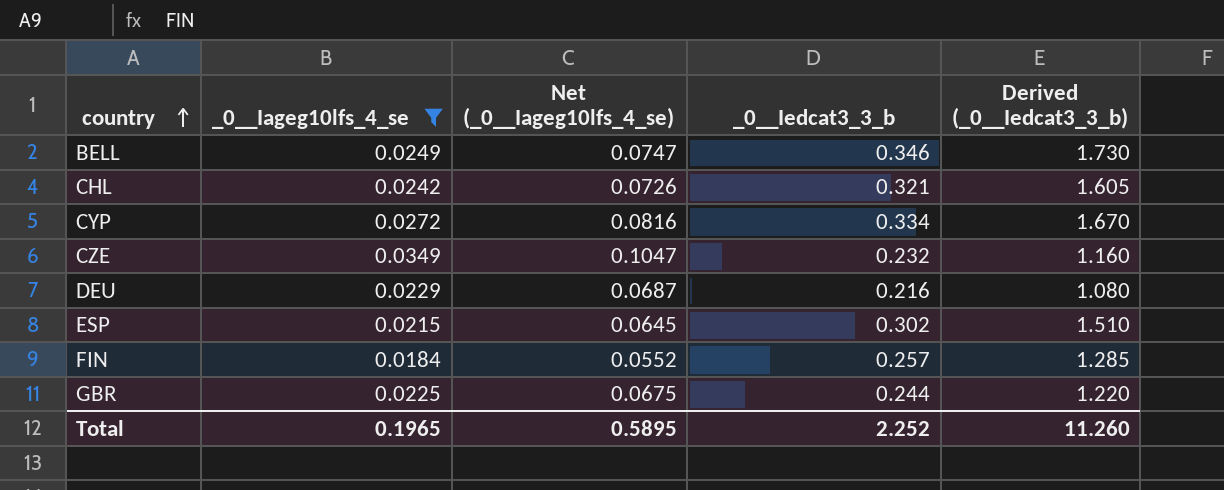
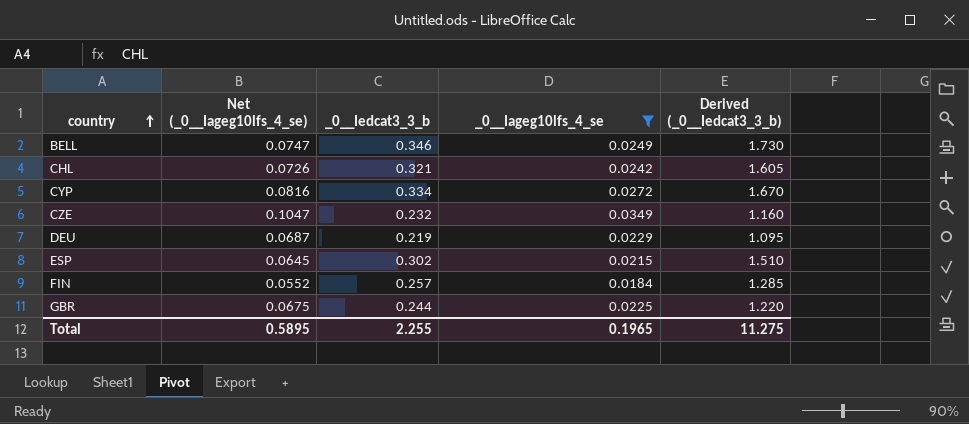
column _0__Iageg10lfs_4_se | position: 2 -> 4
DEU | _0__Iedcat3_3_b: 0.216 -> 0.219
DEU | Derived (_0__Iedcat3_3_b): 1.080 -> 1.095
Total | _0__Iedcat3_3_b: 2.252 -> 2.255
Total | Derived (_0__Iedcat3_3_b): 11.260 -> 11.275

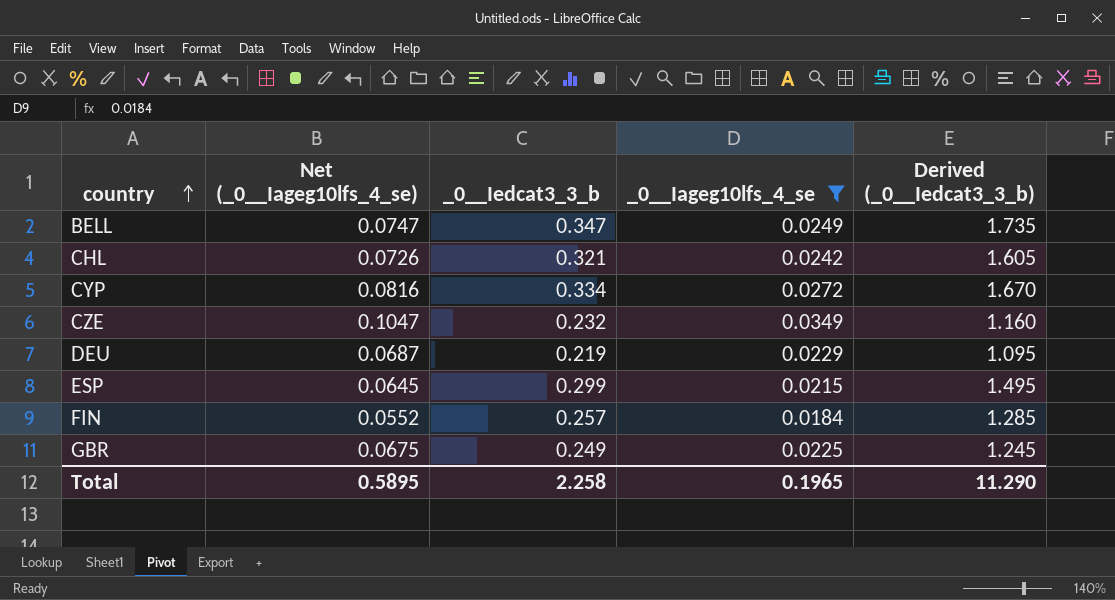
BELL | _0__Iedcat3_3_b: 0.346 -> 0.347
BELL | Derived (_0__Iedcat3_3_b): 1.730 -> 1.735
ESP | _0__Iedcat3_3_b: 0.302 -> 0.299
ESP | Derived (_0__Iedcat3_3_b): 1.510 -> 1.495
GBR | _0__Iedcat3_3_b: 0.244 -> 0.249
GBR | Derived (_0__Iedcat3_3_b): 1.220 -> 1.245
Total | _0__Iedcat3_3_b: 2.255 -> 2.258
Total | Derived (_0__Iedcat3_3_b): 11.275 -> 11.290

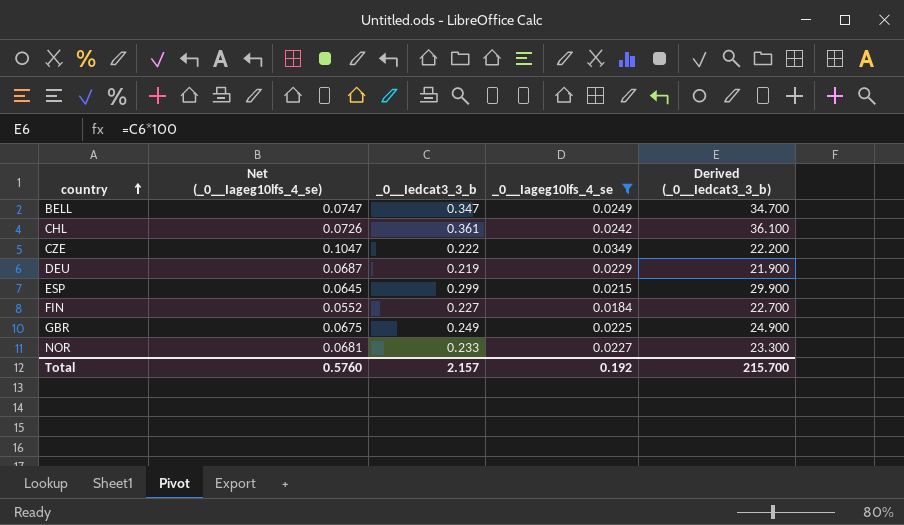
column Derived (_0__Iedcat3_3_b) | formula: [_0__Iedcat3_3_b] * 5 -> [_0__Iedcat3_3_b] * 100
row CYP: 0.0816 | 0.334 | 0.0272 | 1.670 -> none
CHL | _0__Iedcat3_3_b: 0.321 -> 0.361
CZE | _0__Iedcat3_3_b: 0.232 -> 0.222
FIN | _0__Iedcat3_3_b: 0.257 -> 0.227
row NOR: none -> 0.0681 | 0.233 | 0.0227 | 23.300
Total | Net (_0__Iageg10lfs_4_se): 0.5895 -> 0.5760
Total | _0__Iedcat3_3_b: 2.258 -> 2.157
Total | _0__Iageg10lfs_4_se: 0.1965 -> 0.192
Total | Derived (_0__Iedcat3_3_b): 11.290 -> 215.700

